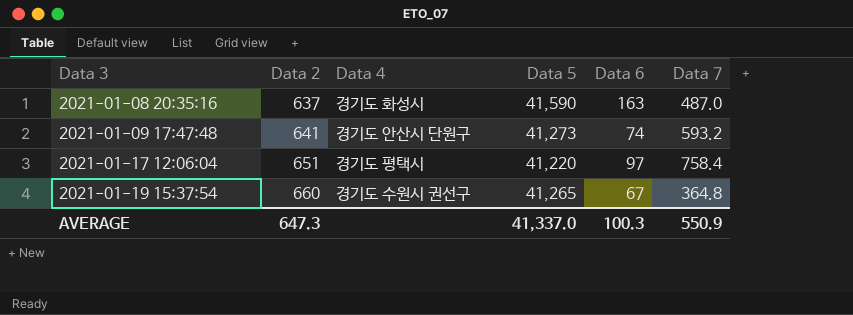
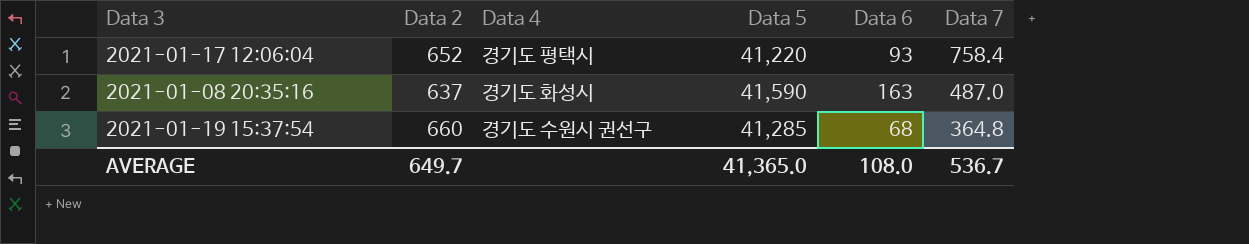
row order: Data 3 ascending -> Data 7 descending
row 2021-01-09 17:47:48: 641 | 경기도 안산시 단원구 | 41,273 | 74 | 593.2 -> none
2021-01-17 12:06:04 | Data 2: 651 -> 652
2021-01-17 12:06:04 | Data 6: 97 -> 93
2021-01-19 15:37:54 | Data 5: 41,265 -> 41,285
2021-01-19 15:37:54 | Data 6: 67 -> 68
AVERAGE | Data 2: 647.3 -> 649.7
AVERAGE | Data 5: 41,337.0 -> 41,365.0
AVERAGE | Data 6: 100.3 -> 108.0
AVERAGE | Data 7: 550.9 -> 536.7

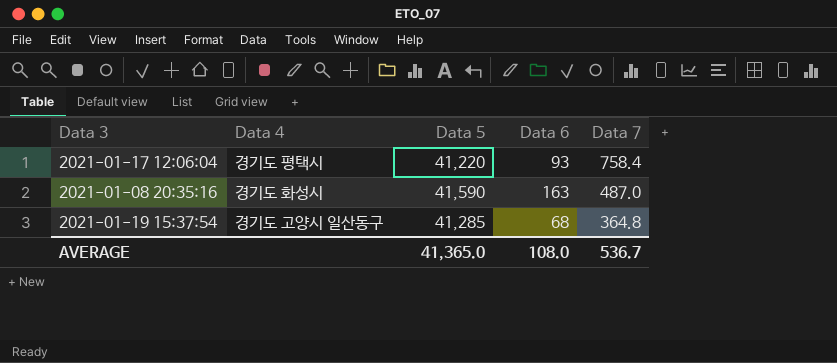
column Data 2 | position: 2 -> none
2021-01-19 15:37:54 | Data 4: 경기도 수원시 권선구 -> 경기도 고양시 일산동구

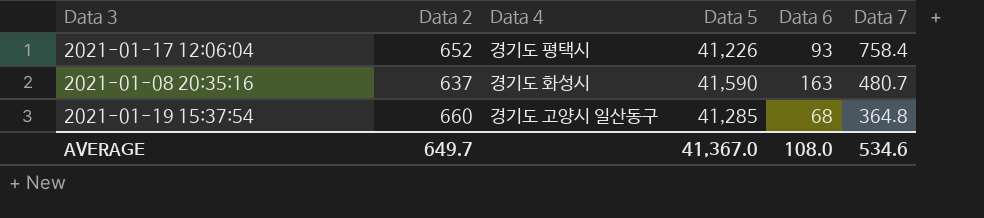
column Data 2 | position: none -> 2
2021-01-17 12:06:04 | Data 5: 41,220 -> 41,226
2021-01-08 20:35:16 | Data 7: 487.0 -> 480.7
AVERAGE | Data 5: 41,365.0 -> 41,367.0
AVERAGE | Data 7: 536.7 -> 534.6

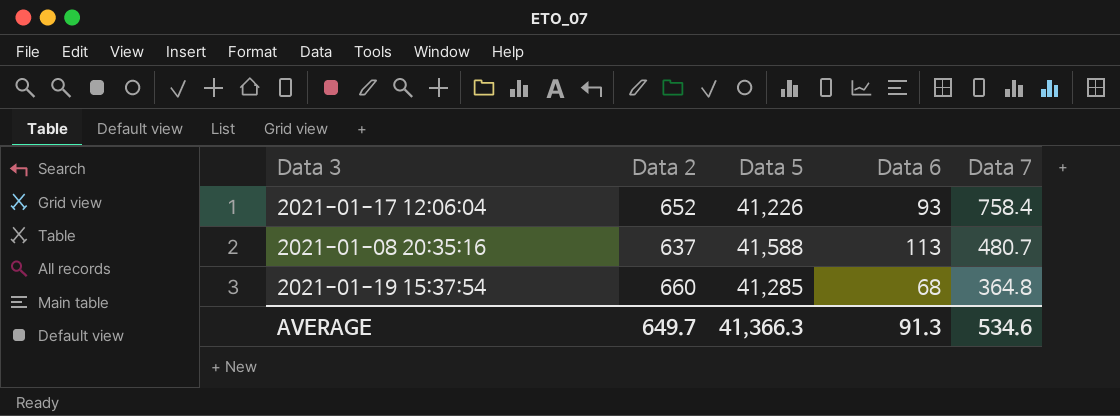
column Data 4 | position: 3 -> none
2021-01-08 20:35:16 | Data 5: 41,590 -> 41,588
2021-01-08 20:35:16 | Data 6: 163 -> 113
AVERAGE | Data 5: 41,367.0 -> 41,366.3
AVERAGE | Data 6: 108.0 -> 91.3

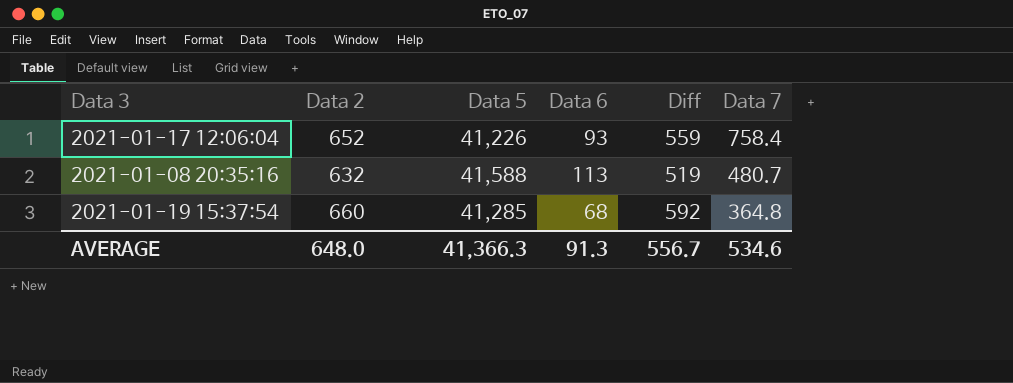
column Diff | formula: none -> [Data 2] - [Data 6]
2021-01-08 20:35:16 | Data 2: 637 -> 632
AVERAGE | Data 2: 649.7 -> 648.0

